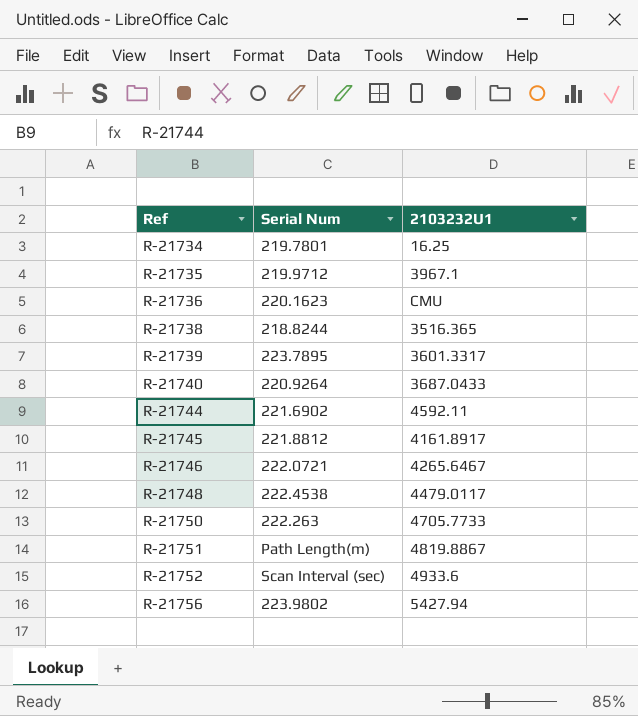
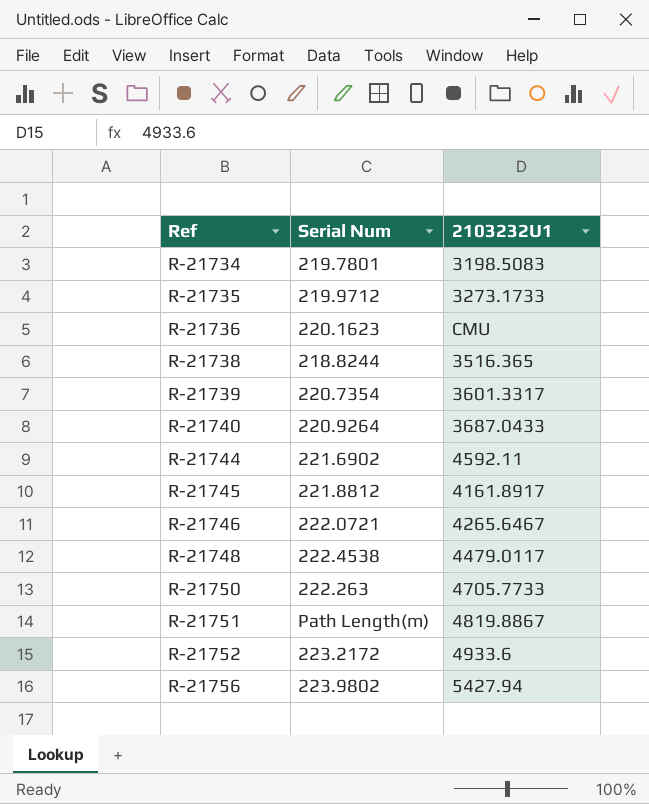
R-21734 | 2103232U1: 16.25 -> 3198.5083
R-21735 | 2103232U1: 3967.1 -> 3273.1733
R-21739 | Serial Num: 223.7895 -> 220.7354
R-21752 | Serial Num: Scan Interval (sec) -> 223.2172

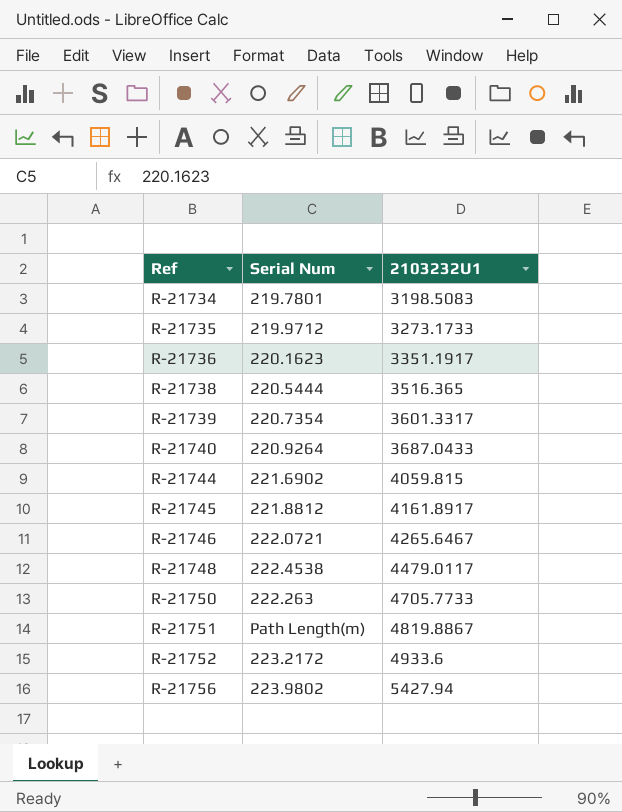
R-21736 | 2103232U1: CMU -> 3351.1917
R-21738 | Serial Num: 218.8244 -> 220.5444
R-21744 | 2103232U1: 4592.11 -> 4059.815

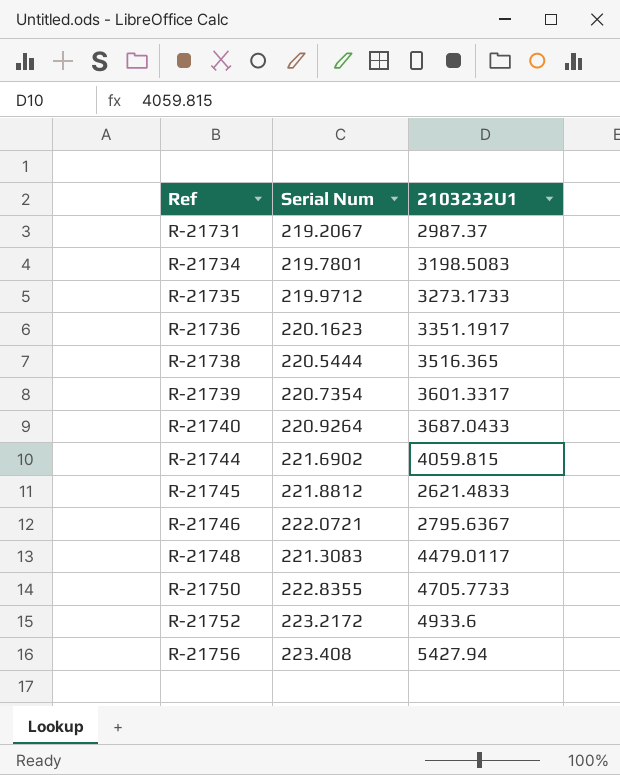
row R-21751: Path Length(m) | 4819.8867 -> none
row R-21731: none -> 219.2067 | 2987.37
R-21745 | 2103232U1: 4161.8917 -> 2621.4833
R-21746 | 2103232U1: 4265.6467 -> 2795.6367
R-21748 | Serial Num: 222.4538 -> 221.3083
R-21750 | Serial Num: 222.263 -> 222.8355
R-21756 | Serial Num: 223.9802 -> 223.408

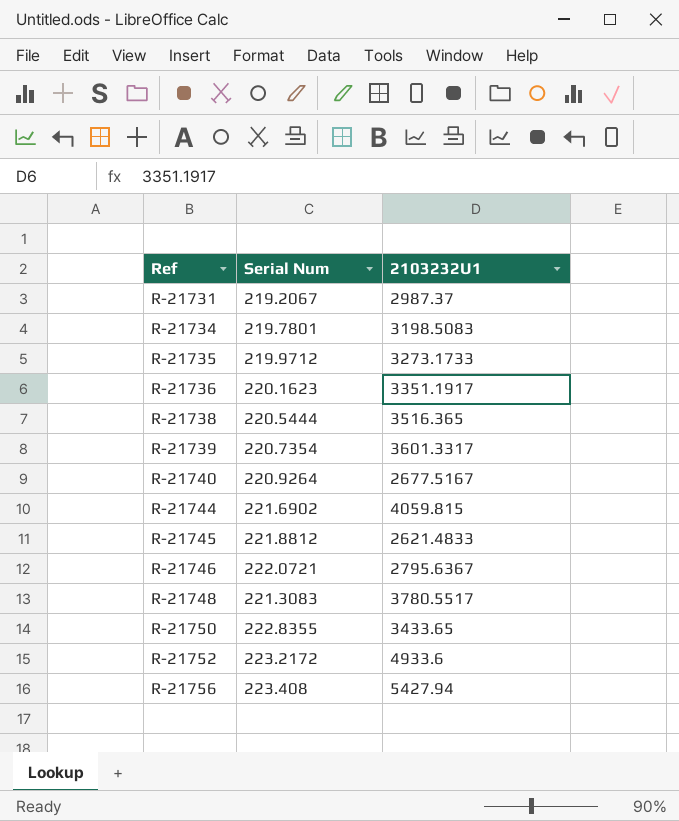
R-21740 | 2103232U1: 3687.0433 -> 2677.5167
R-21748 | 2103232U1: 4479.0117 -> 3780.5517
R-21750 | 2103232U1: 4705.7733 -> 3433.65

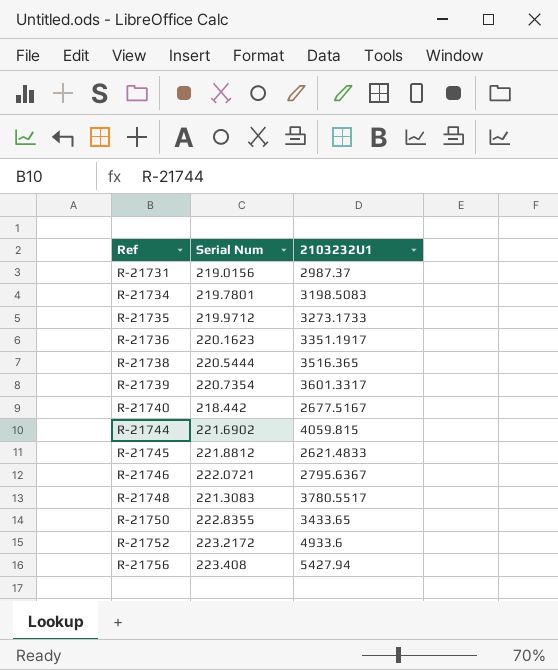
R-21731 | Serial Num: 219.2067 -> 219.0156
R-21740 | Serial Num: 220.9264 -> 218.442

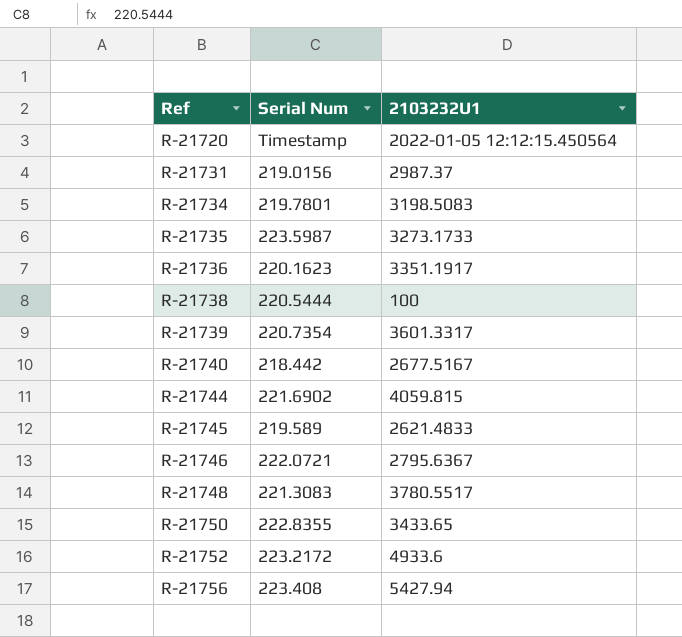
row R-21720: none -> Timestamp | 2022-01-05 12:12:15.450564
R-21735 | Serial Num: 219.9712 -> 223.5987
R-21738 | 2103232U1: 3516.365 -> 100
R-21745 | Serial Num: 221.8812 -> 219.589

